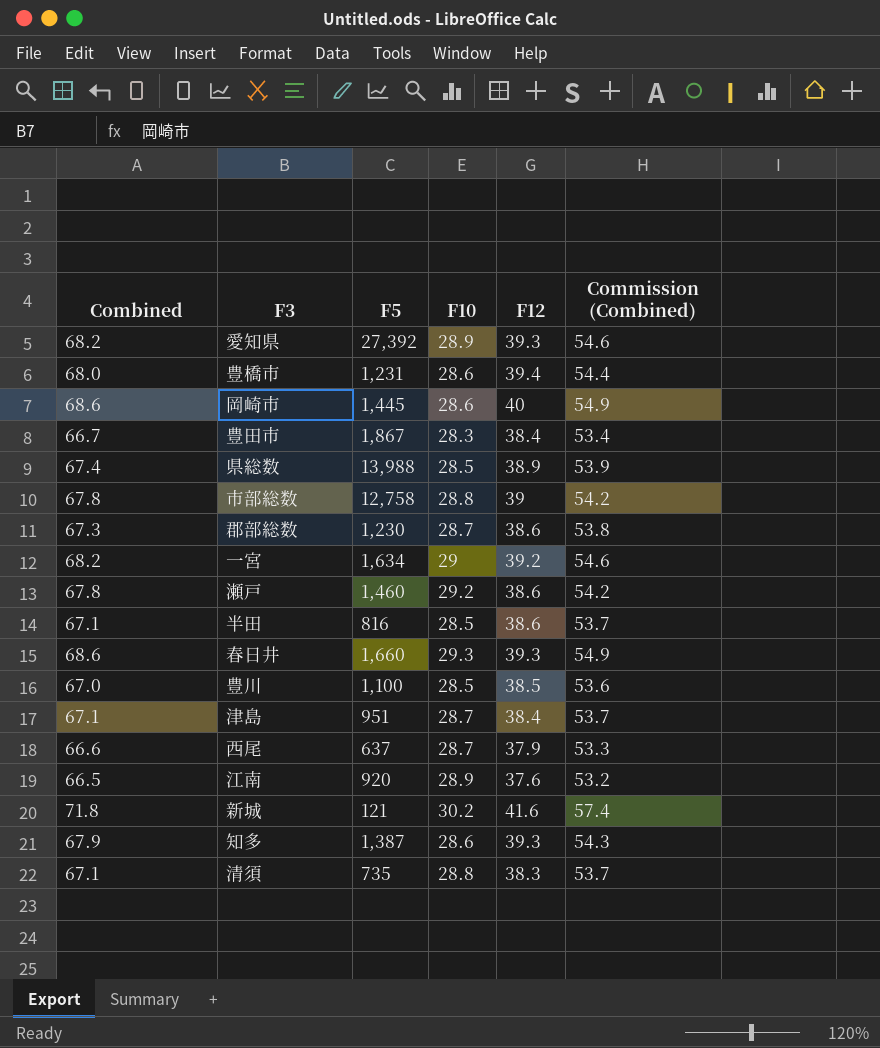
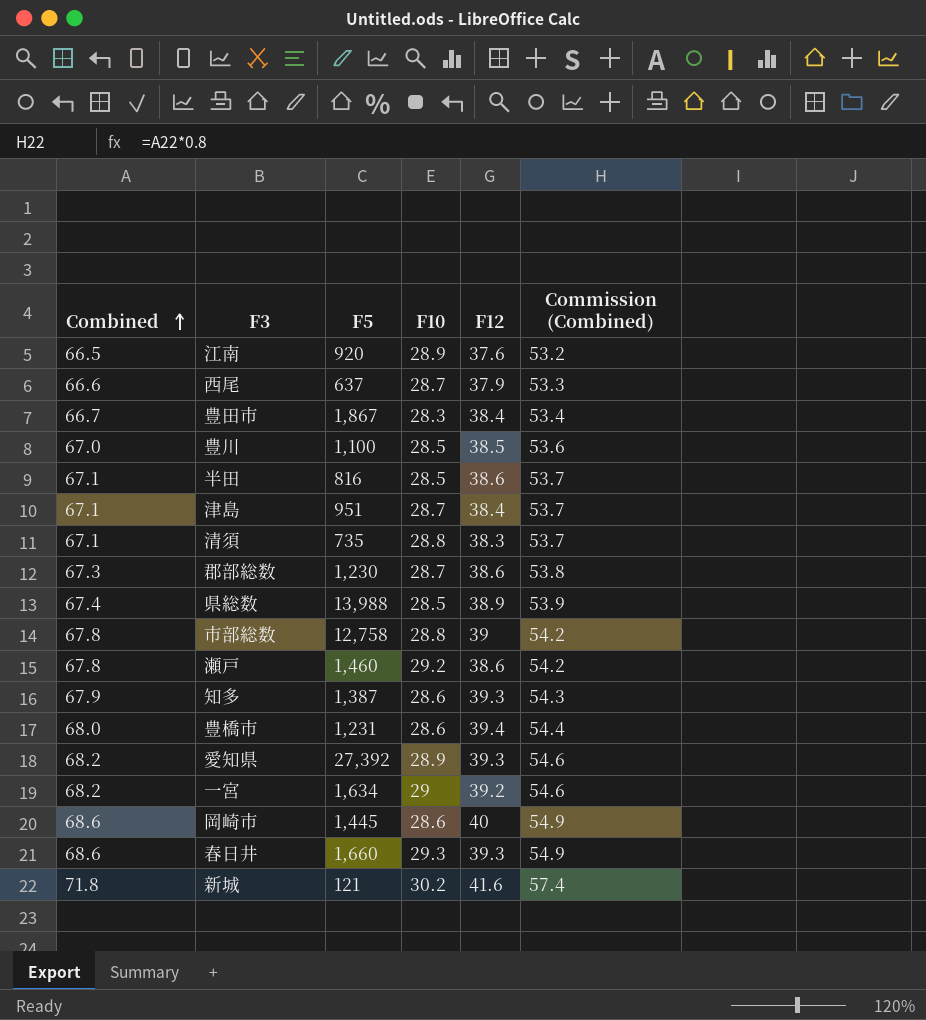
row order: none -> Combined ascending

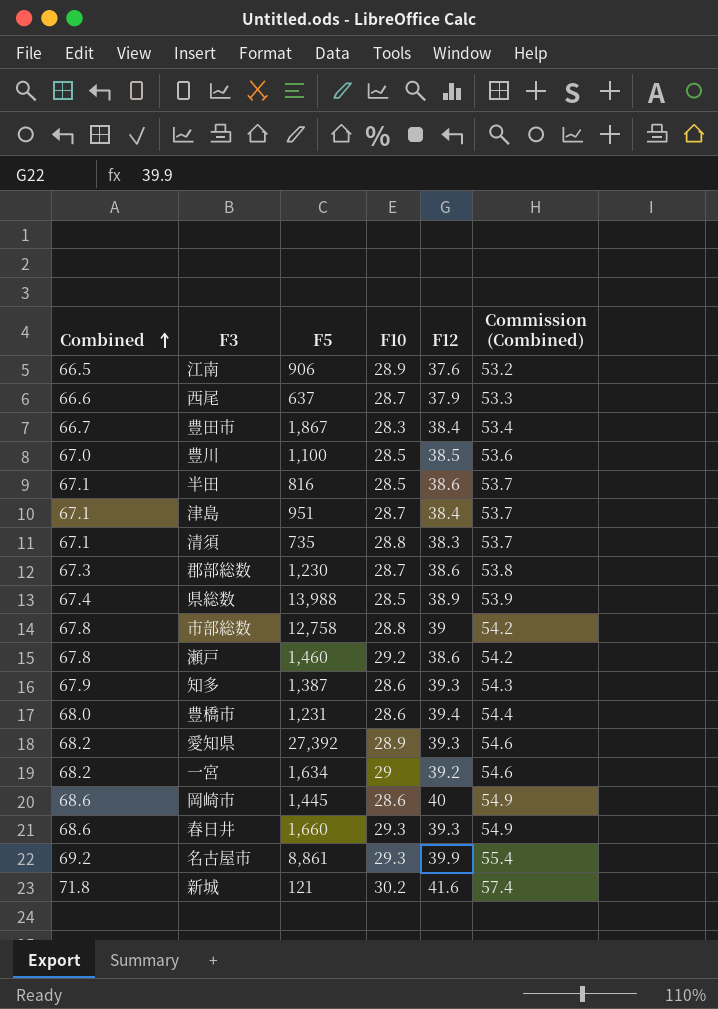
江南 | F5: 920 -> 906
row 名古屋市: none -> 69.2 | 8,861 | 29.3 | 39.9 | 55.4

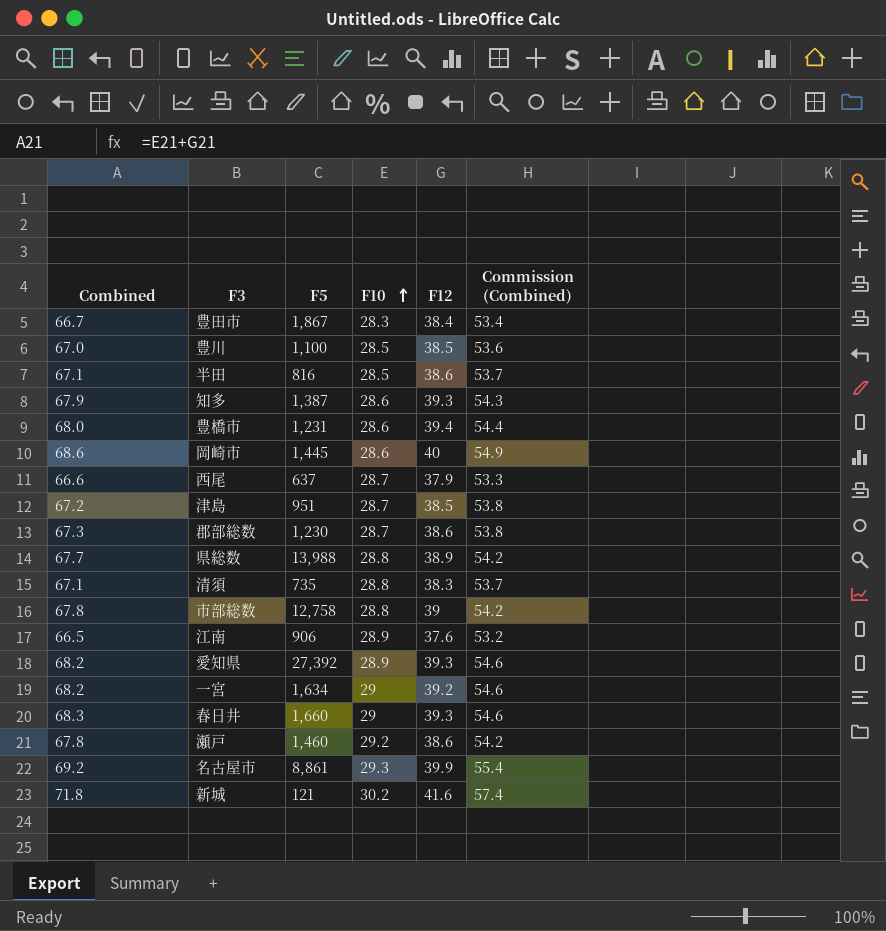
row order: Combined ascending -> F10 ascending
津島 | Combined: 67.1 -> 67.2
津島 | F12: 38.4 -> 38.5
津島 | Commission (Combined): 53.7 -> 53.8
県総数 | Combined: 67.4 -> 67.7
県総数 | F10: 28.5 -> 28.8
県総数 | Commission (Combined): 53.9 -> 54.2
春日井 | Combined: 68.6 -> 68.3
春日井 | F10: 29.3 -> 29
春日井 | Commission (Combined): 54.9 -> 54.6

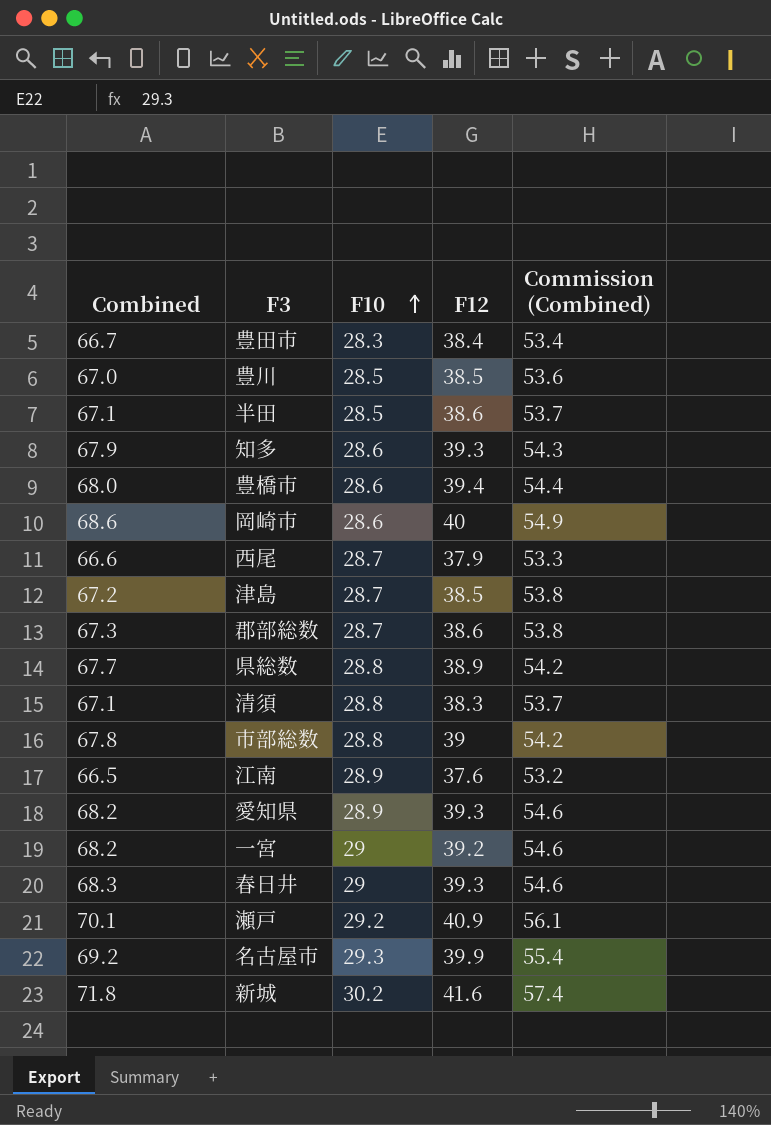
column F5 | position: 3 -> none
瀬戸 | Combined: 67.8 -> 70.1
瀬戸 | F12: 38.6 -> 40.9
瀬戸 | Commission (Combined): 54.2 -> 56.1

